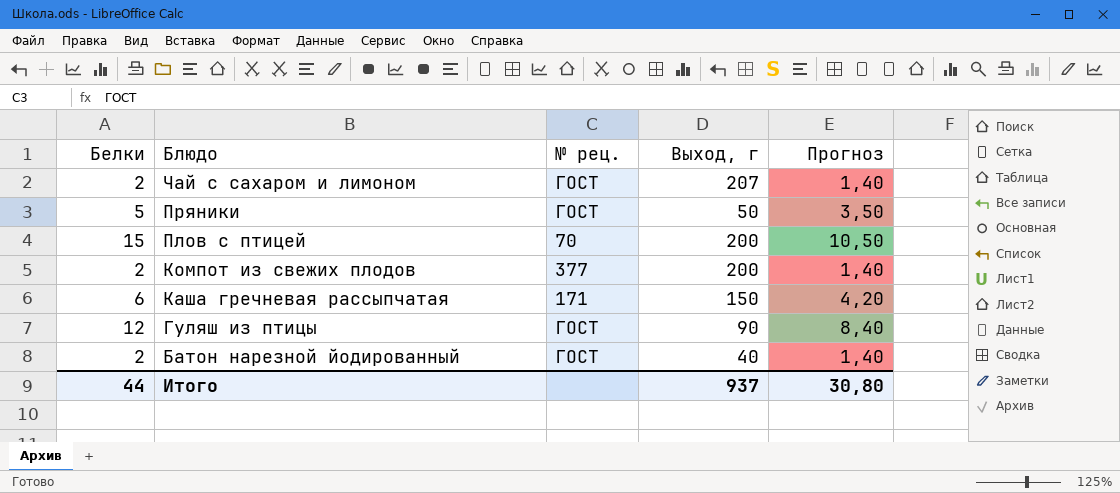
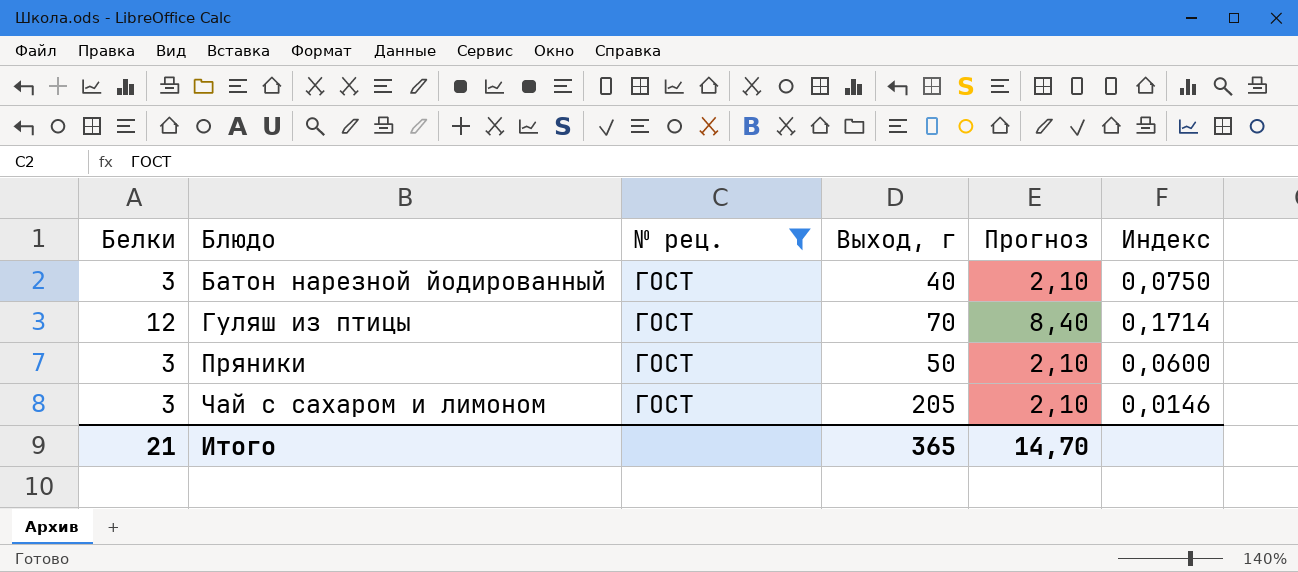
filter: none -> № рец. = ГОСТ
row order: Блюдо descending -> Блюдо ascending
column Индекс | formula: none -> [Белки] / [Выход, г]
Батон нарезной йодированный | Белки: 2 -> 3
Батон нарезной йодированный | Прогноз: 1,40 -> 2,10
Гуляш из птицы | Выход, г: 90 -> 70
Пряники | Белки: 5 -> 3
Пряники | Прогноз: 3,50 -> 2,10
Чай с сахаром и лимоном | Белки: 2 -> 3
Чай с сахаром и лимоном | Выход, г: 207 -> 205
Чай с сахаром и лимоном | Прогноз: 1,40 -> 2,10
Итого | Белки: 44 -> 21
Итого | Выход, г: 937 -> 365
Итого | Прогноз: 30,80 -> 14,70

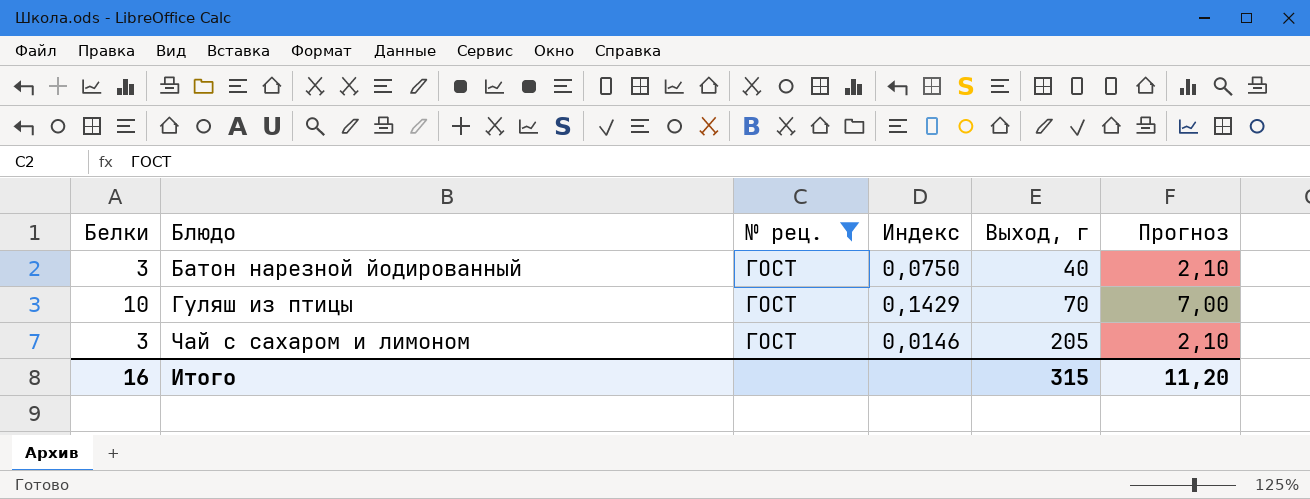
column Индекс | position: 6 -> 4
row Пряники: 3 | ГОСТ | 50 | 2,10 | 0,0600 -> none
Гуляш из птицы | Белки: 12 -> 10
Гуляш из птицы | Индекс: 0,1714 -> 0,1429
Гуляш из птицы | Прогноз: 8,40 -> 7,00
Итого | Белки: 21 -> 16
Итого | Выход, г: 365 -> 315
Итого | Прогноз: 14,70 -> 11,20

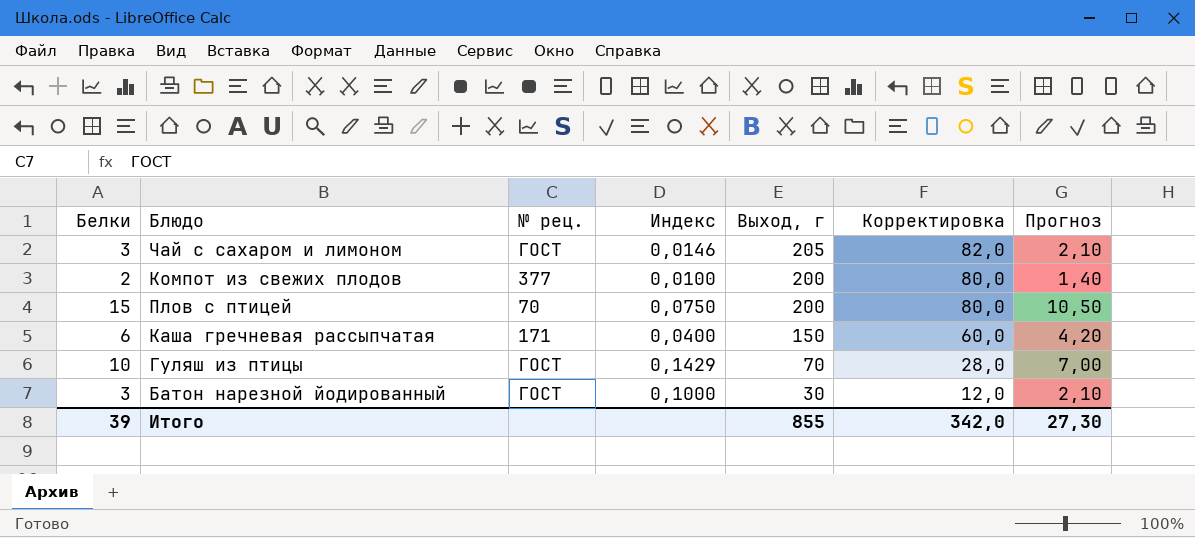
filter: № рец. = ГОСТ -> none
row order: Блюдо ascending -> Выход, г descending
column Корректировка | formula: none -> [Выход, г] * 0,4
Батон нарезной йодированный | Индекс: 0,0750 -> 0,1000
Батон нарезной йодированный | Выход, г: 40 -> 30
Итого | Белки: 16 -> 39
Итого | Выход, г: 315 -> 855
Итого | Прогноз: 11,20 -> 27,30

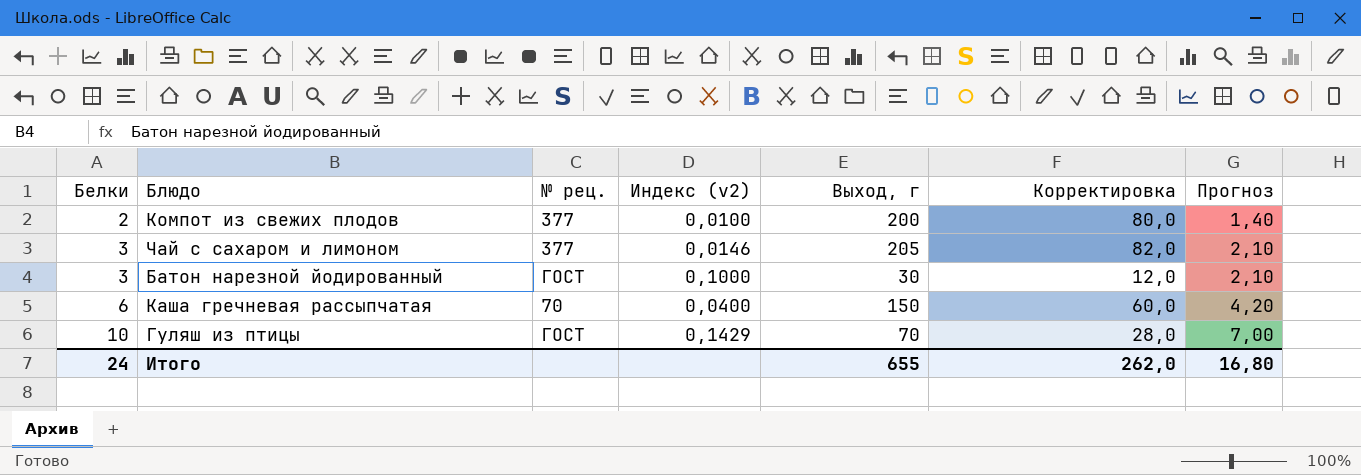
row order: Выход, г descending -> Белки ascending
column name: Индекс -> Индекс (v2)
row Плов с птицей: 15 | 70 | 0,0750 | 200 | 80,0 | 10,50 -> none
Чай с сахаром и лимоном | № рец.: ГОСТ -> 377
Каша гречневая рассыпчатая | № рец.: 171 -> 70
Итого | Белки: 39 -> 24
Итого | Выход, г: 855 -> 655
Итого | Корректировка: 342,0 -> 262,0
Итого | Прогноз: 27,30 -> 16,80

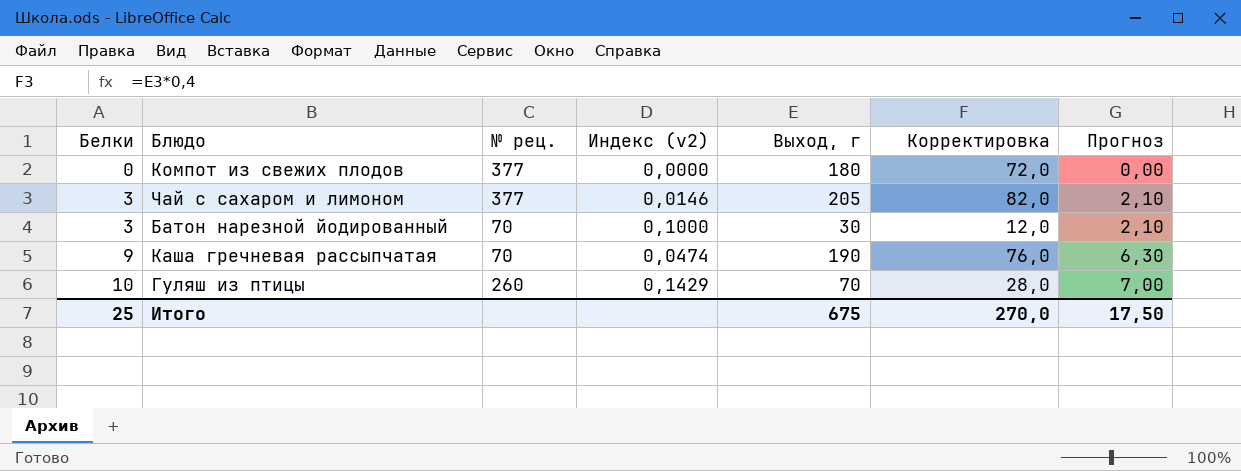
Компот из свежих плодов | Белки: 2 -> 0
Компот из свежих плодов | Индекс (v2): 0,0100 -> 0,0000
Компот из свежих плодов | Выход, г: 200 -> 180
Компот из свежих плодов | Корректировка: 80,0 -> 72,0
Компот из свежих плодов | Прогноз: 1,40 -> 0,00
Батон нарезной йодированный | № рец.: ГОСТ -> 70
Каша гречневая рассыпчатая | Белки: 6 -> 9
Каша гречневая рассыпчатая | Индекс (v2): 0,0400 -> 0,0474
Каша гречневая рассыпчатая | Выход, г: 150 -> 190
Каша гречневая рассыпчатая | Корректировка: 60,0 -> 76,0
Каша гречневая рассыпчатая | Прогноз: 4,20 -> 6,30
Гуляш из птицы | № рец.: ГОСТ -> 260
Итого | Белки: 24 -> 25
Итого | Выход, г: 655 -> 675
Итого | Корректировка: 262,0 -> 270,0
Итого | Прогноз: 16,80 -> 17,50

